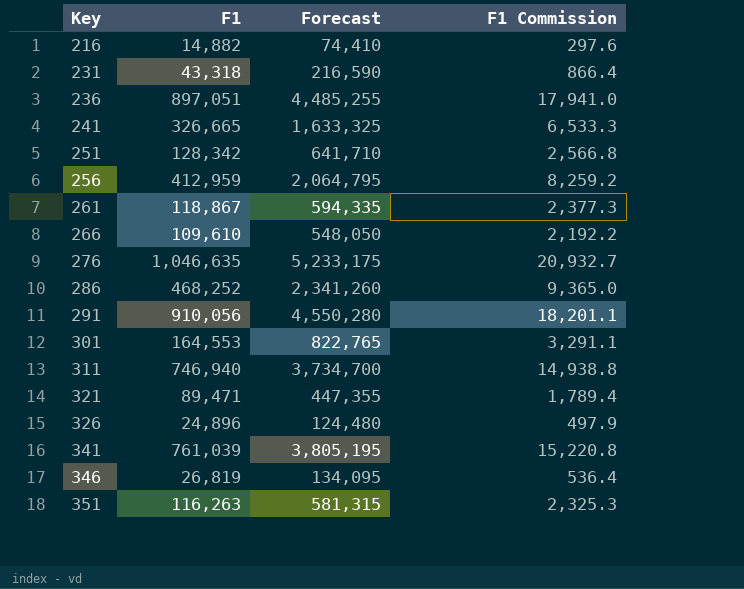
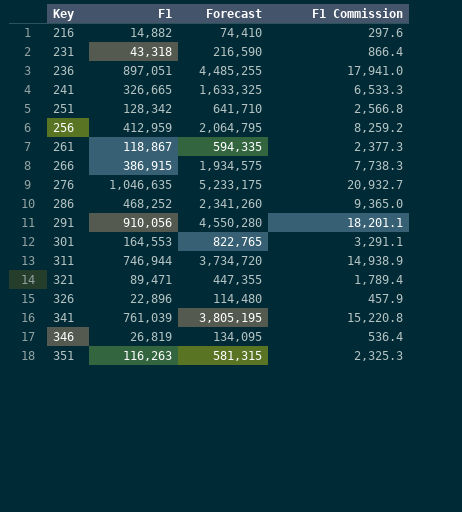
266 | F1: 109,610 -> 386,915
266 | Forecast: 548,050 -> 1,934,575
266 | F1 Commission: 2,192.2 -> 7,738.3
311 | F1: 746,940 -> 746,944
311 | Forecast: 3,734,700 -> 3,734,720
311 | F1 Commission: 14,938.8 -> 14,938.9
326 | F1: 24,896 -> 22,896
326 | Forecast: 124,480 -> 114,480
326 | F1 Commission: 497.9 -> 457.9

